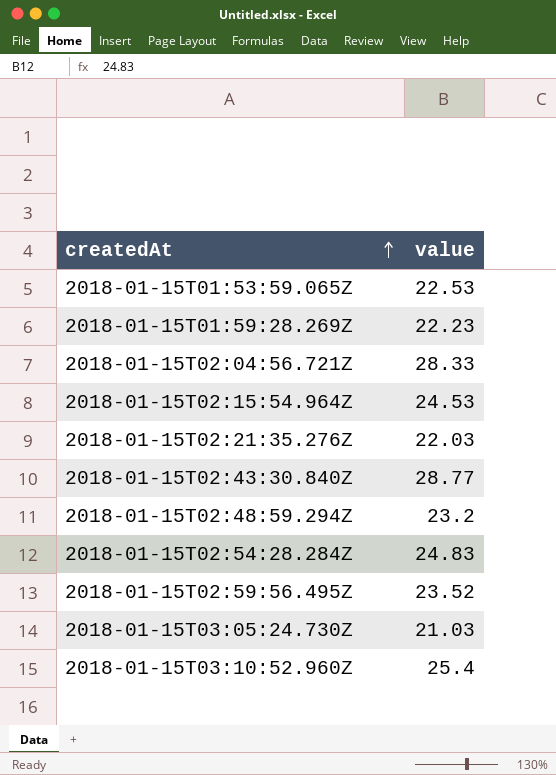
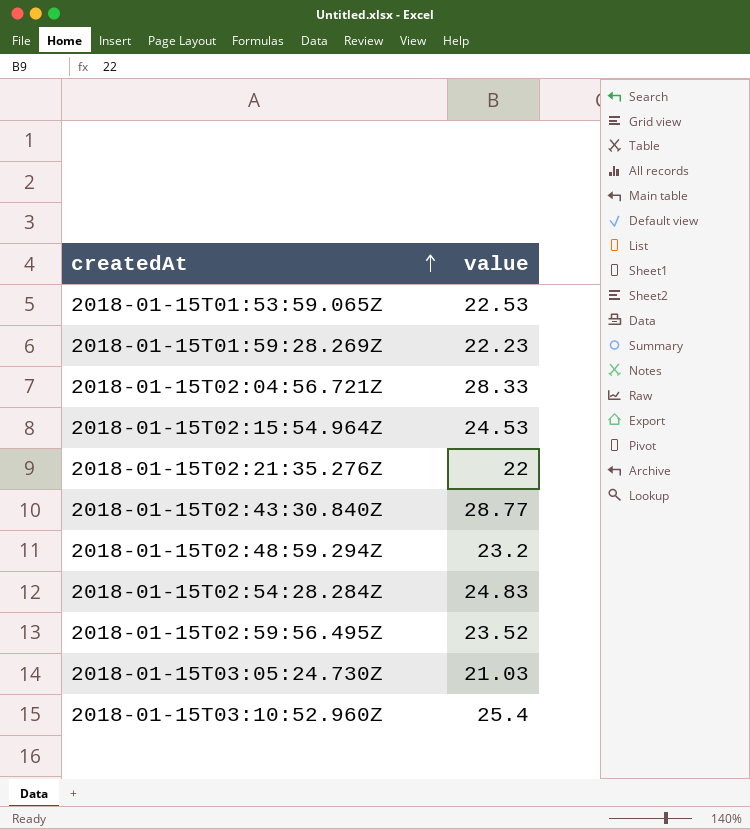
2018-01-15T02:21:35.276Z | value: 22.03 -> 22

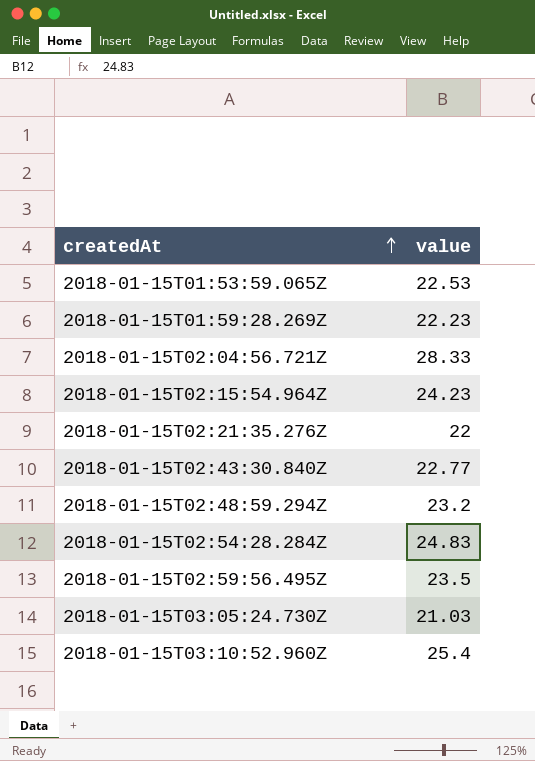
2018-01-15T02:15:54.964Z | value: 24.53 -> 24.23
2018-01-15T02:43:30.840Z | value: 28.77 -> 22.77
2018-01-15T02:59:56.495Z | value: 23.52 -> 23.5

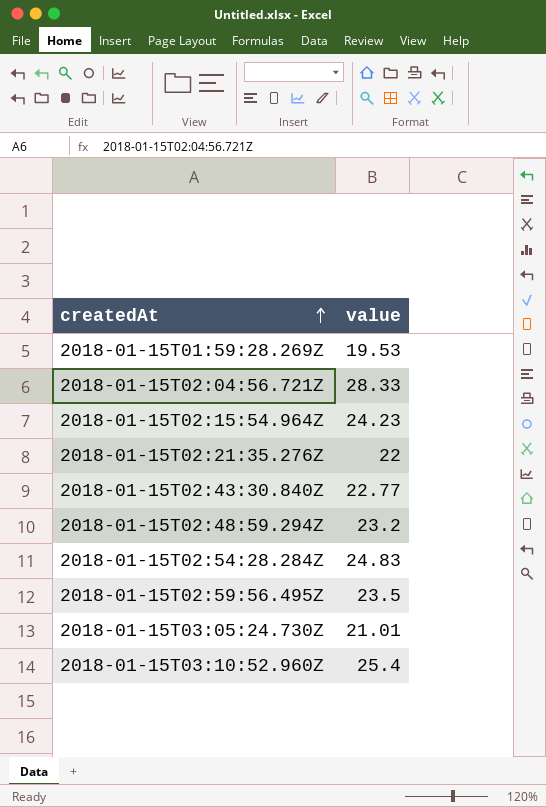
row 2018-01-15T01:53:59.065Z: 22.53 -> none
2018-01-15T01:59:28.269Z | value: 22.23 -> 19.53
2018-01-15T03:05:24.730Z | value: 21.03 -> 21.01

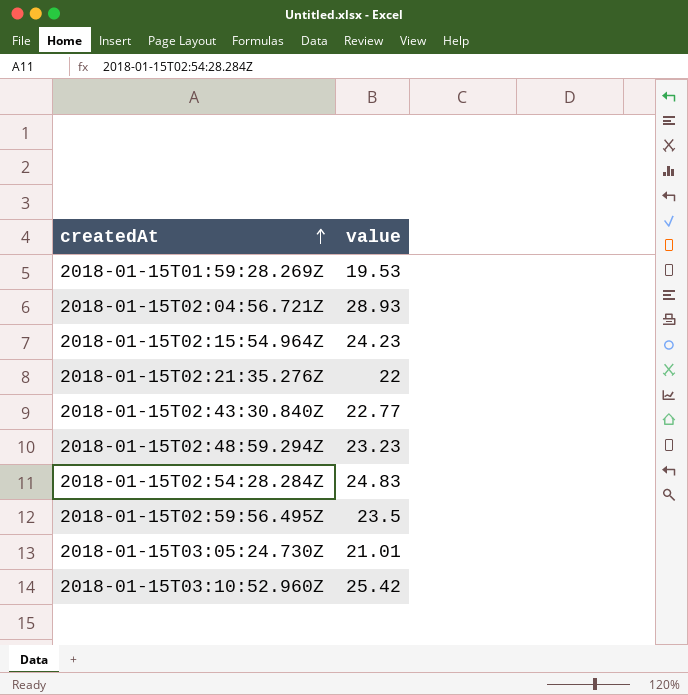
2018-01-15T02:04:56.721Z | value: 28.33 -> 28.93
2018-01-15T02:48:59.294Z | value: 23.2 -> 23.23
2018-01-15T03:10:52.960Z | value: 25.4 -> 25.42

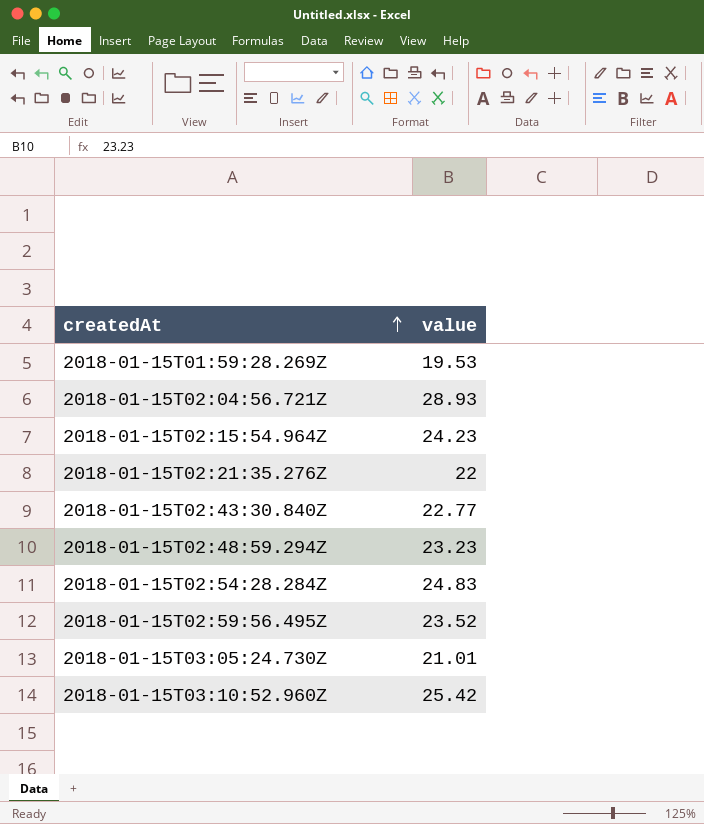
2018-01-15T02:59:56.495Z | value: 23.5 -> 23.52

